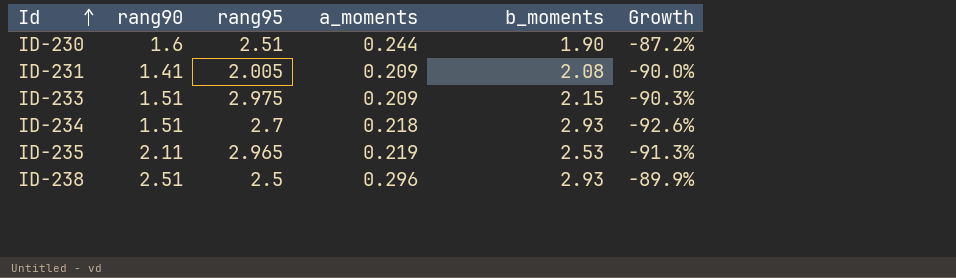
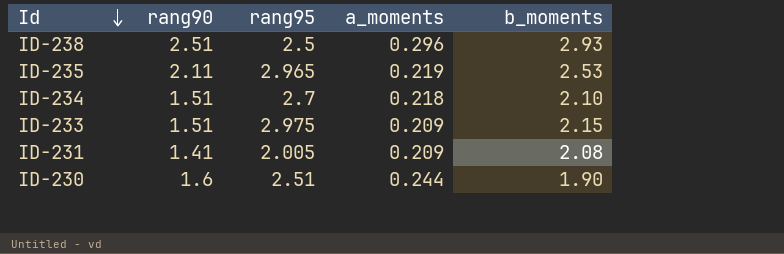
row order: Id ascending -> Id descending
column Growth | formula: ([a_moments] - [b_moments]) / [b_moments] -> none
ID-234 | b_moments: 2.93 -> 2.10

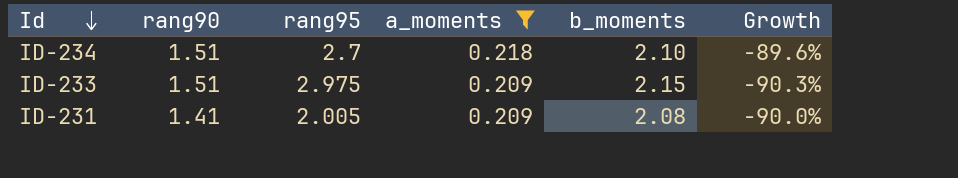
filter: none -> a_moments <= 0.218
column Growth | formula: none -> ([a_moments] - [b_moments]) / [b_moments]

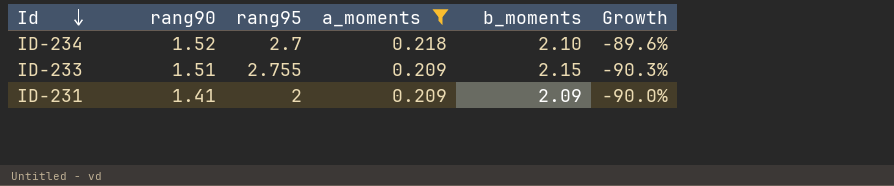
ID-234 | rang90: 1.51 -> 1.52
ID-233 | rang95: 2.975 -> 2.755
ID-231 | rang95: 2.005 -> 2
ID-231 | b_moments: 2.08 -> 2.09

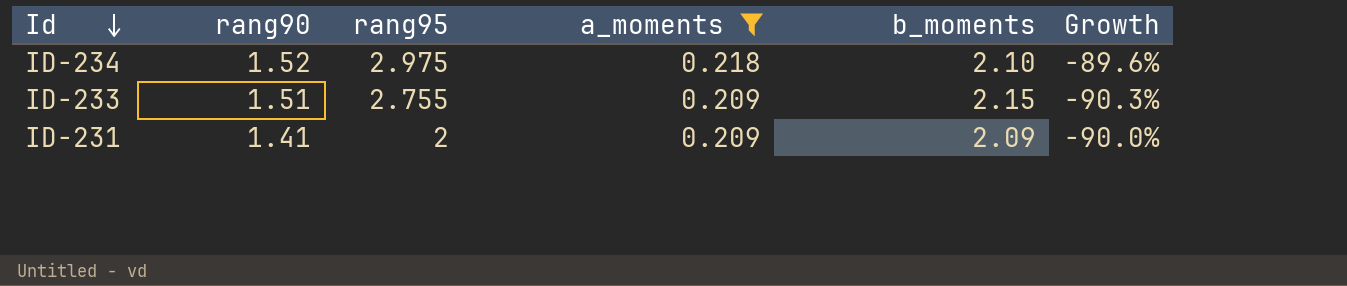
ID-234 | rang95: 2.7 -> 2.975

